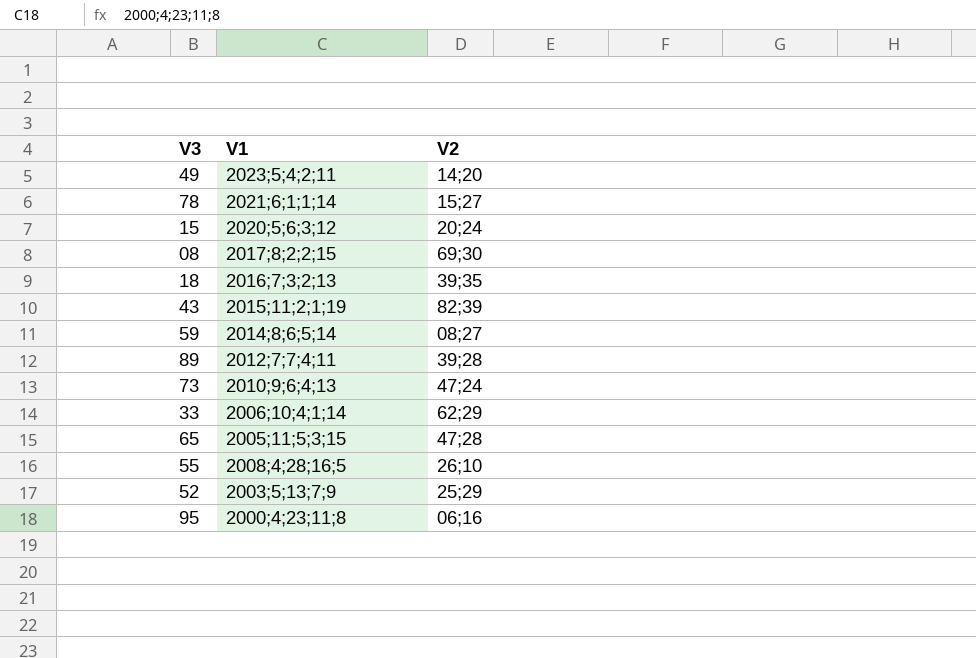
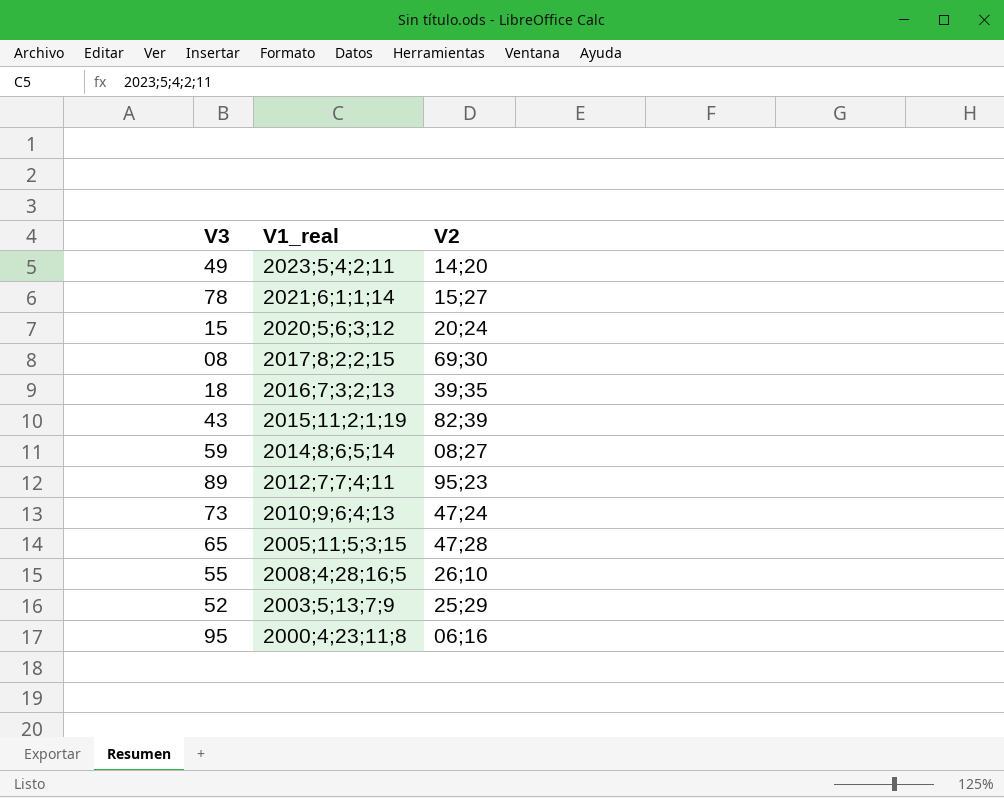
column name: V1 -> V1_real
row 33: 2006;10;4;1;14 | 62;29 -> none
89 | V2: 39;28 -> 95;23

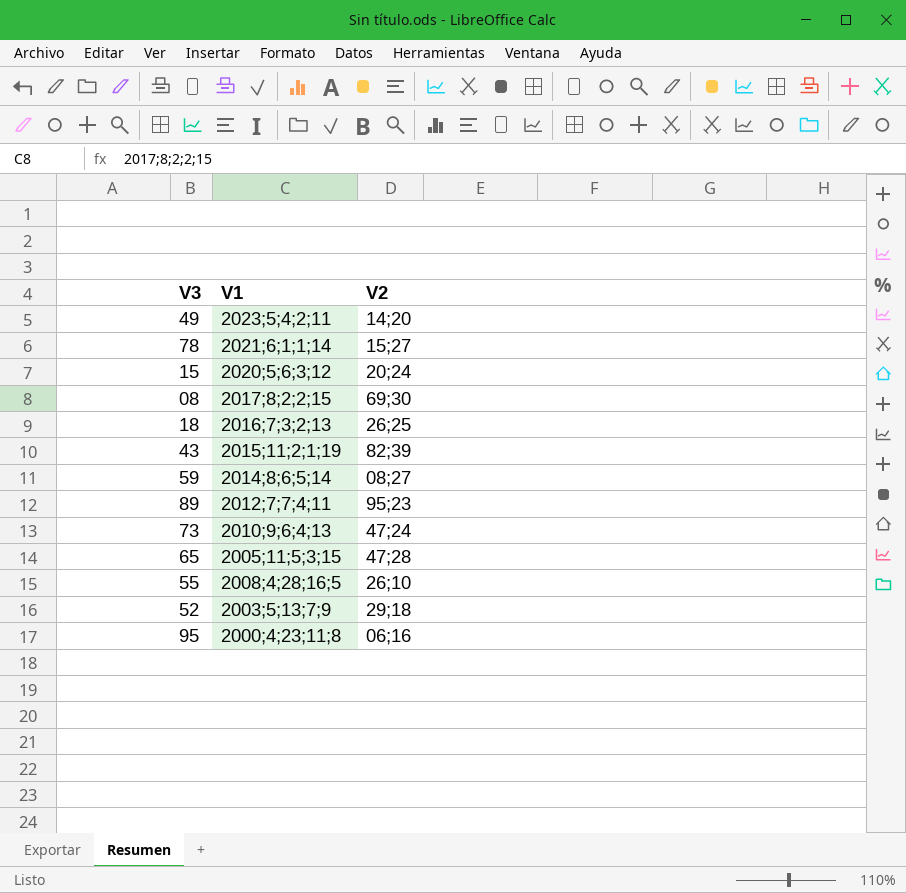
column name: V1_real -> V1
18 | V2: 39;35 -> 26;25
52 | V2: 25;29 -> 29;18

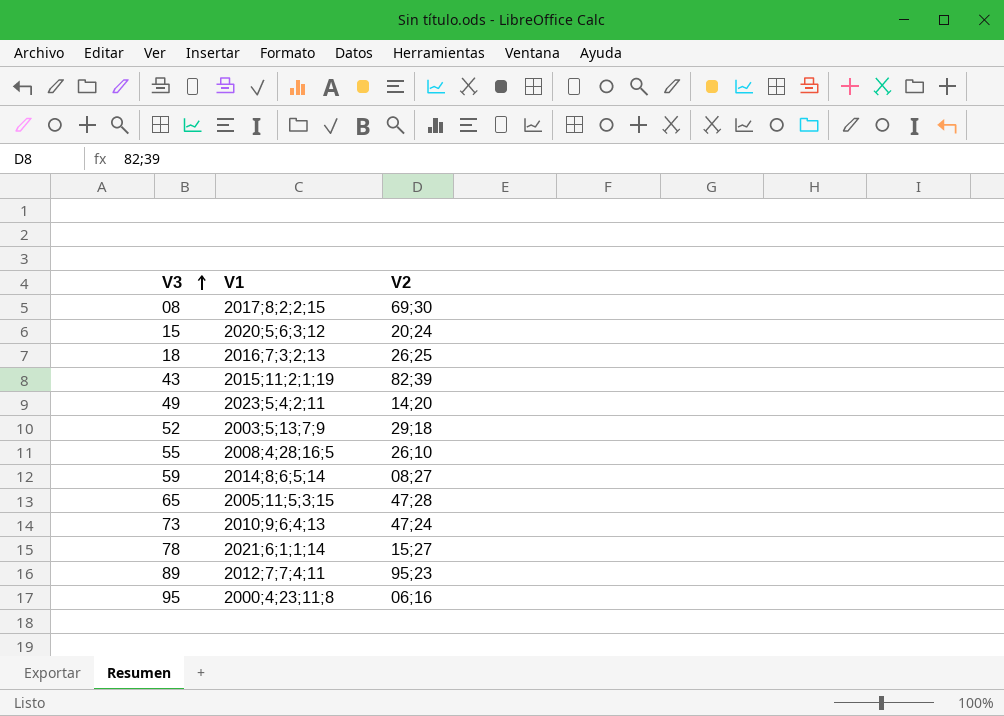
row order: none -> V3 ascending

